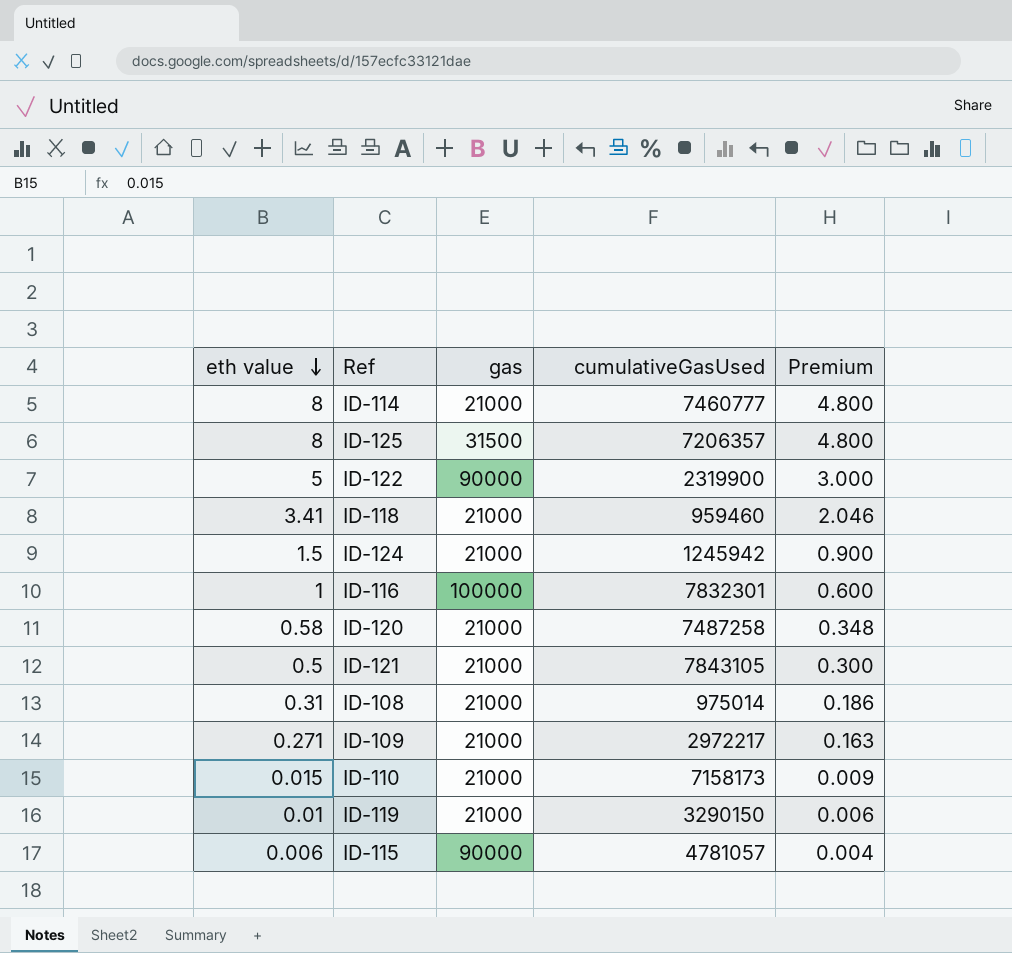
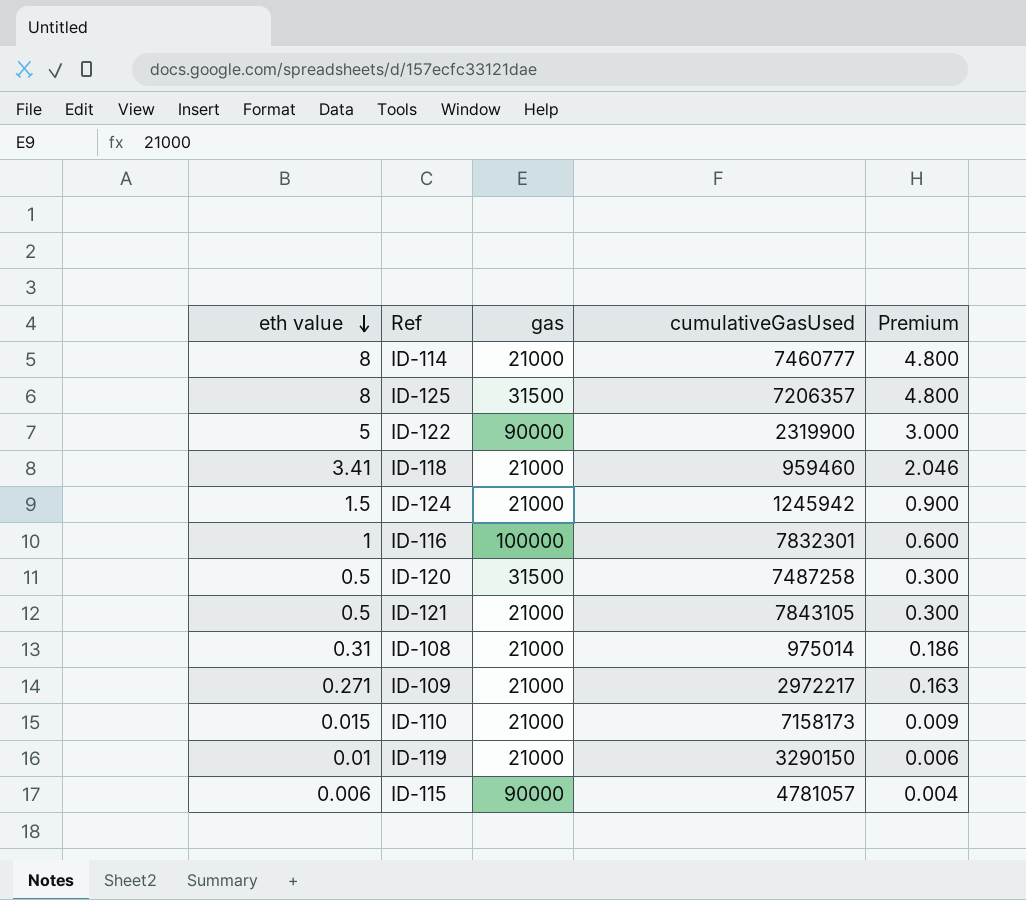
ID-120 | eth value: 0.58 -> 0.5
ID-120 | gas: 21000 -> 31500
ID-120 | Premium: 0.348 -> 0.300

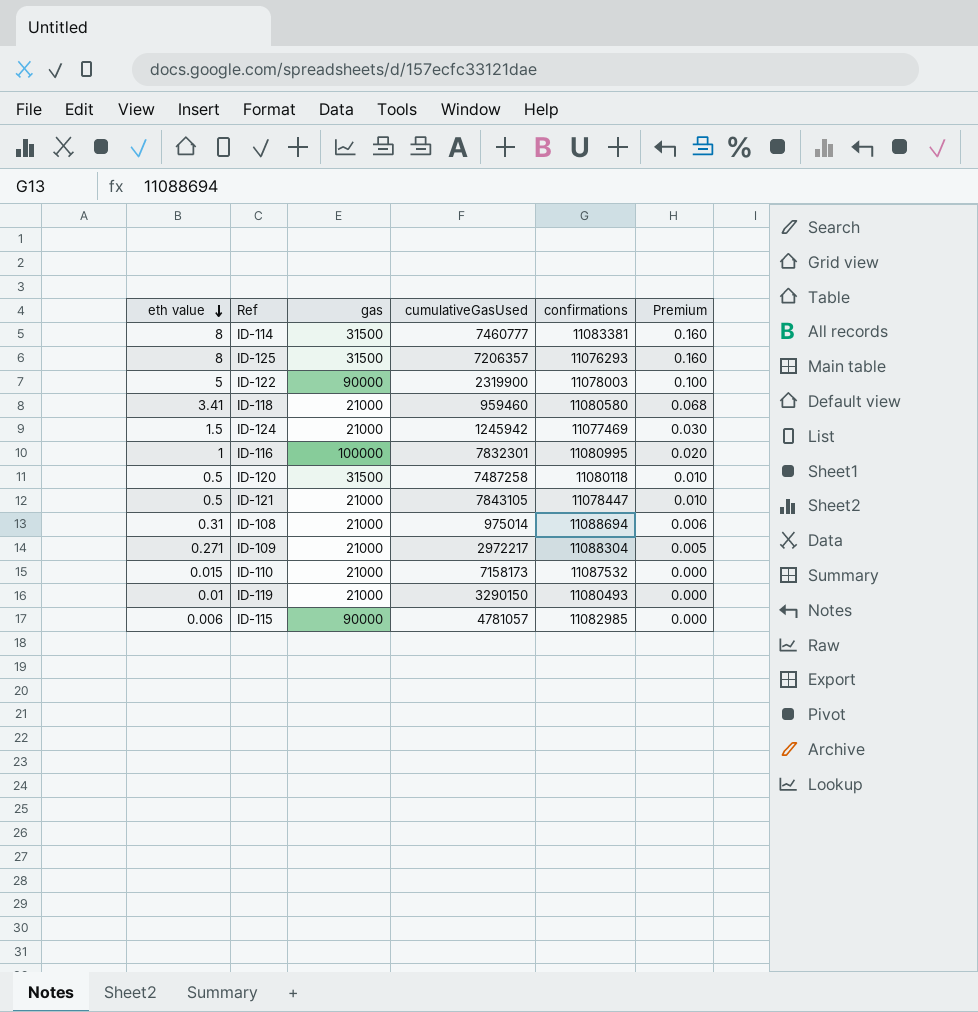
column confirmations | position: none -> 5
column Premium | formula: [eth value] * 0.6 -> [eth value] * 0.02
ID-114 | gas: 21000 -> 31500

